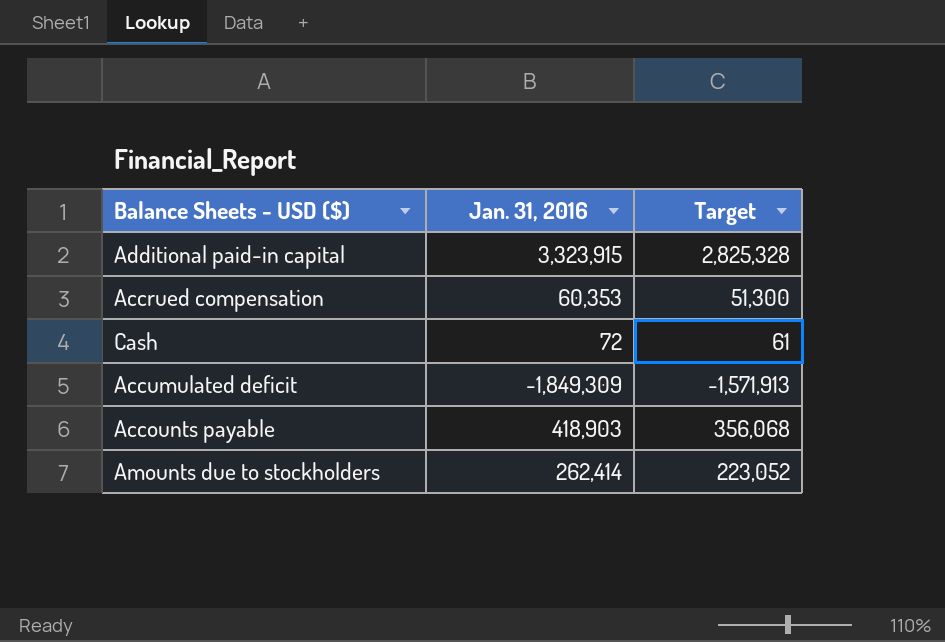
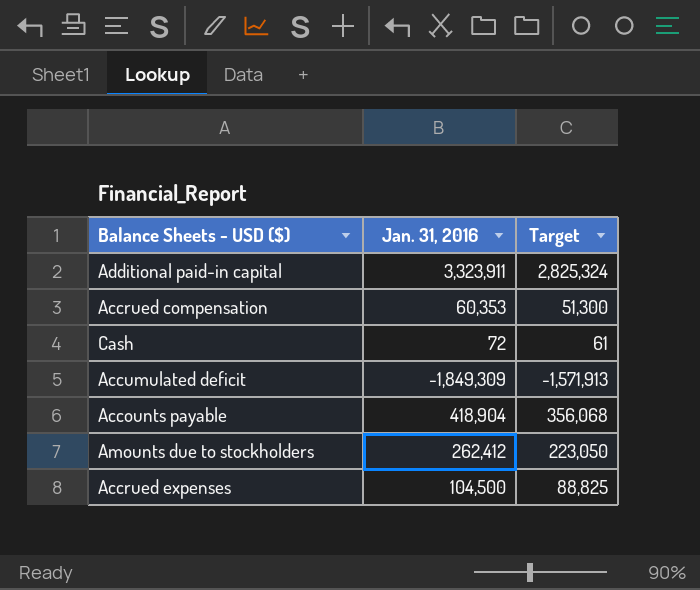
Additional paid-in capital | Jan. 31, 2016: 3,323,915 -> 3,323,911
Additional paid-in capital | Target: 2,825,328 -> 2,825,324
Accounts payable | Jan. 31, 2016: 418,903 -> 418,904
Amounts due to stockholders | Jan. 31, 2016: 262,414 -> 262,412
Amounts due to stockholders | Target: 223,052 -> 223,050
row Accrued expenses: none -> 104,500 | 88,825

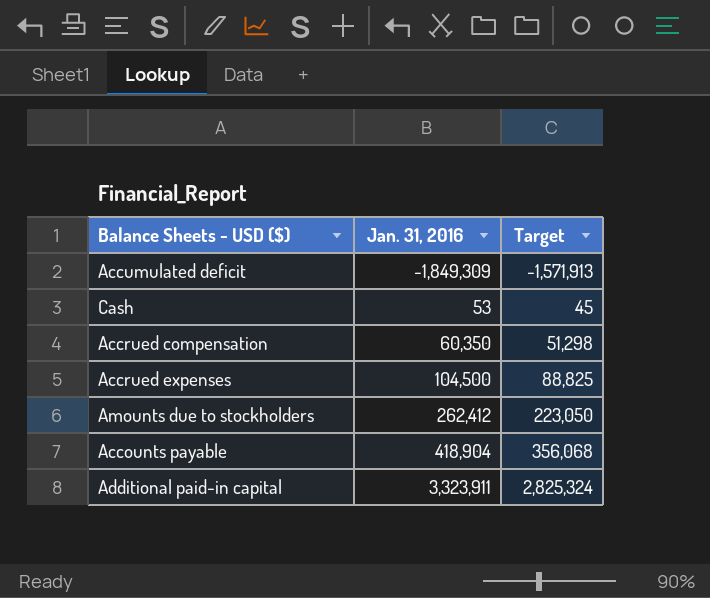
row order: none -> Jan. 31, 2016 ascending
Cash | Jan. 31, 2016: 72 -> 53
Cash | Target: 61 -> 45
Accrued compensation | Jan. 31, 2016: 60,353 -> 60,350
Accrued compensation | Target: 51,300 -> 51,298

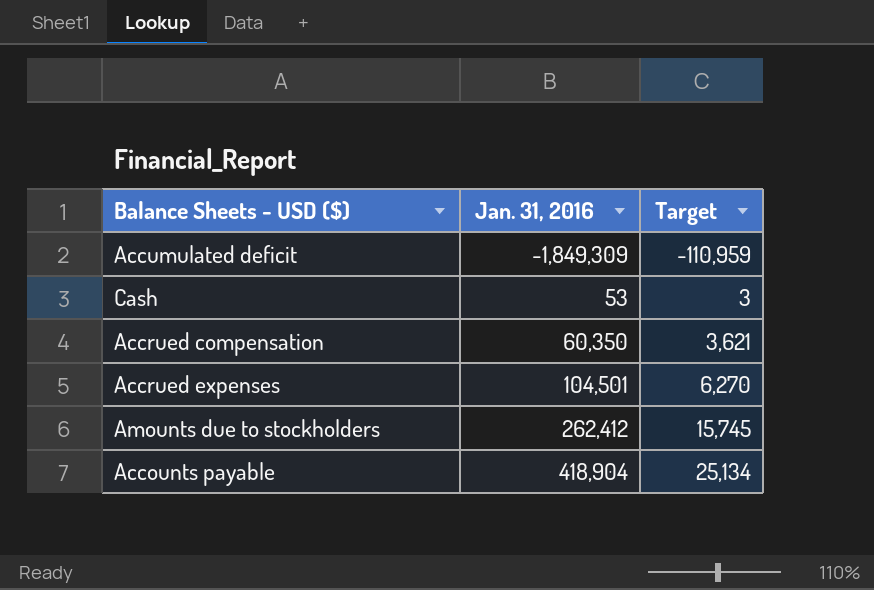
column Target | formula: [Jan. 31, 2016] * 0.85 -> [Jan. 31, 2016] * 0.06
row Additional paid-in capital: 3,323,911 | 2,825,324 -> none
Accrued expenses | Jan. 31, 2016: 104,500 -> 104,501

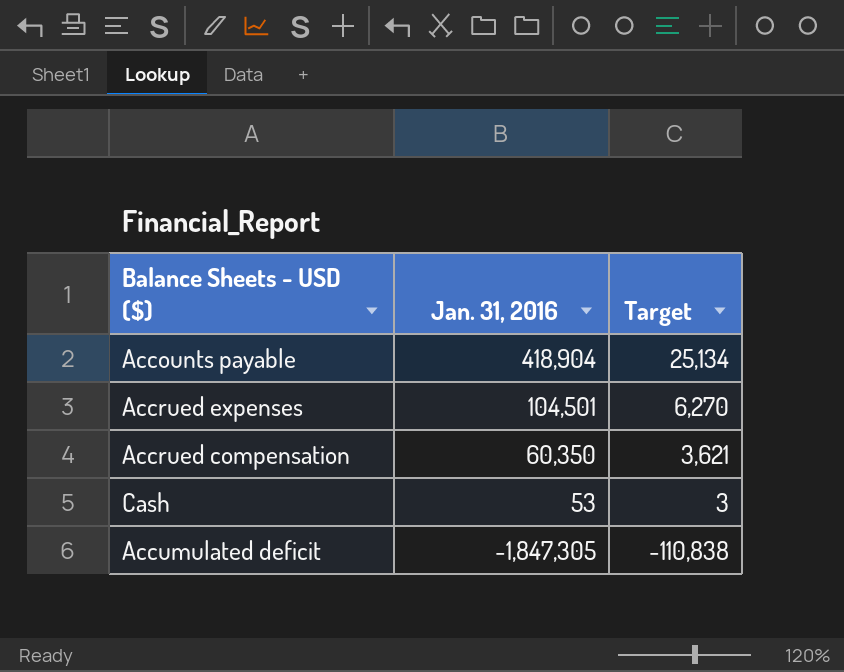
row order: Jan. 31, 2016 ascending -> Jan. 31, 2016 descending
row Amounts due to stockholders: 262,412 | 15,745 -> none
Accumulated deficit | Jan. 31, 2016: -1,849,309 -> -1,847,305
Accumulated deficit | Target: -110,959 -> -110,838

